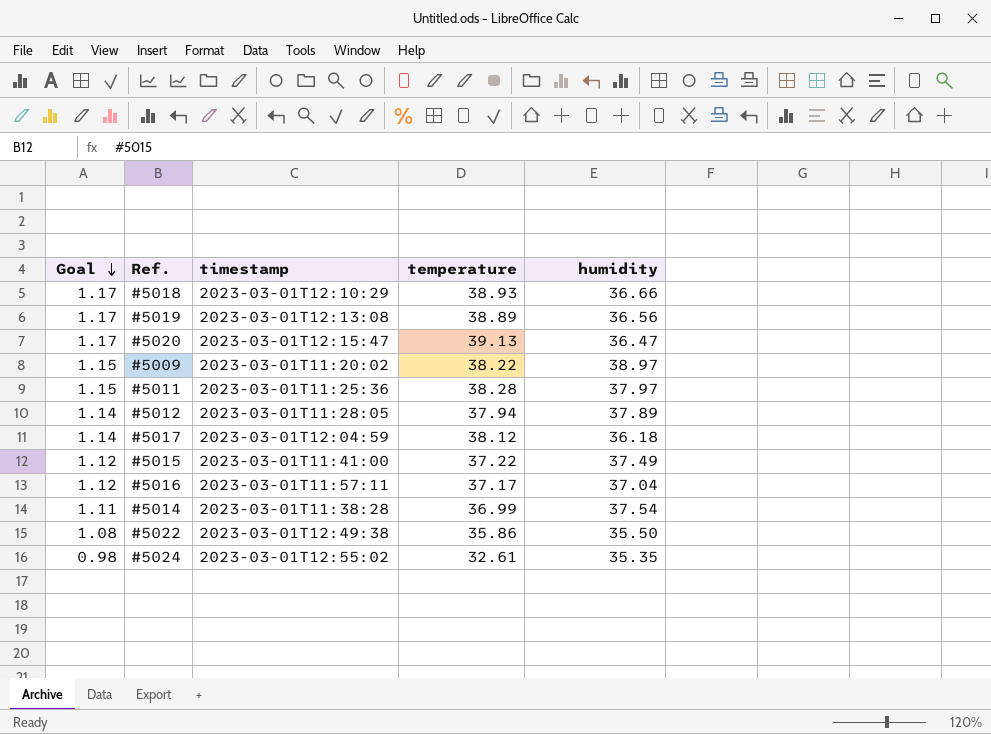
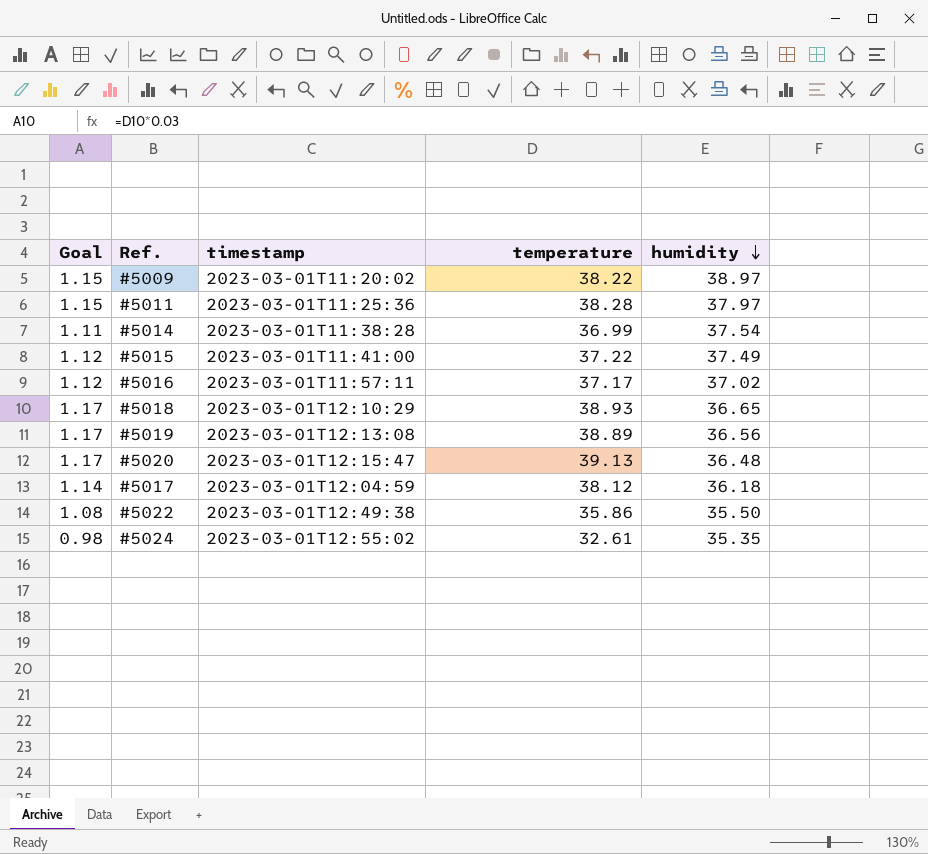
row order: Goal descending -> humidity descending
row #5012: 1.14 | 2023-03-01T11:28:05 | 37.94 | 37.89 -> none
#5016 | humidity: 37.04 -> 37.02
#5018 | humidity: 36.66 -> 36.65
#5020 | humidity: 36.47 -> 36.48

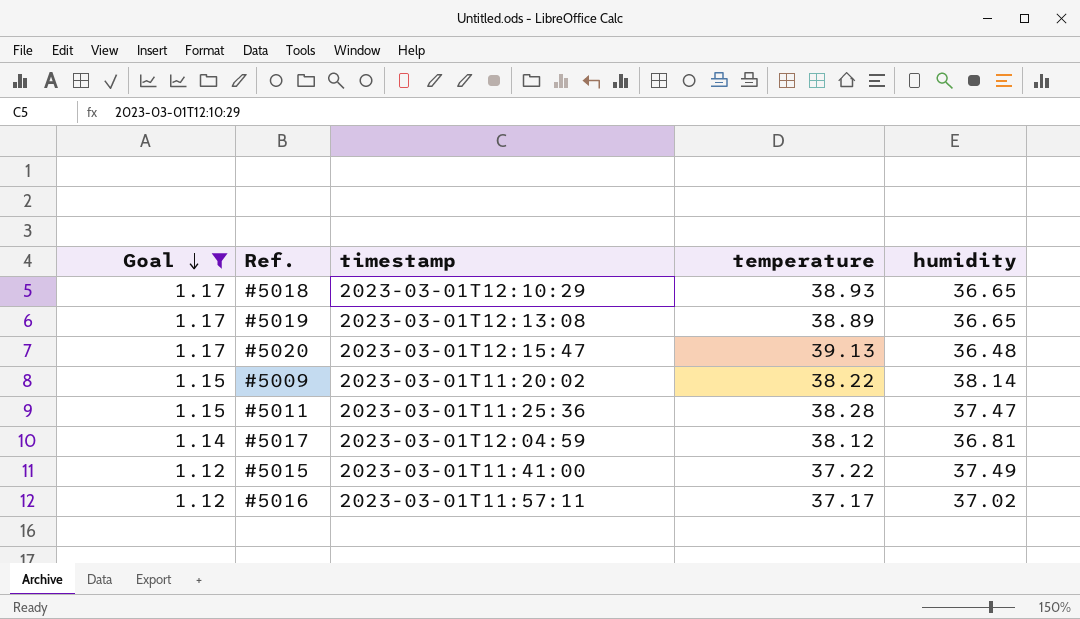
filter: none -> Goal >= 1.12
row order: humidity descending -> Goal descending
#5019 | humidity: 36.56 -> 36.65
#5009 | humidity: 38.97 -> 38.14
#5011 | humidity: 37.97 -> 37.47
#5017 | humidity: 36.18 -> 36.81

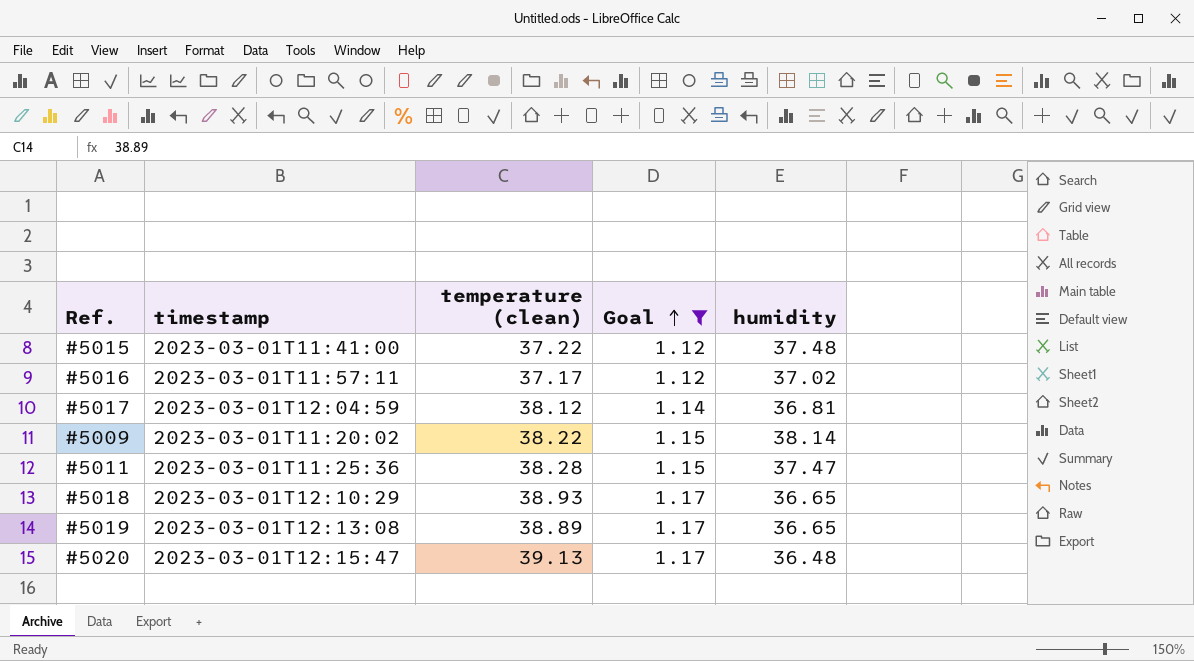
row order: Goal descending -> Goal ascending
column name: temperature -> temperature (clean)
column Goal | position: 1 -> 4
#5015 | humidity: 37.49 -> 37.48

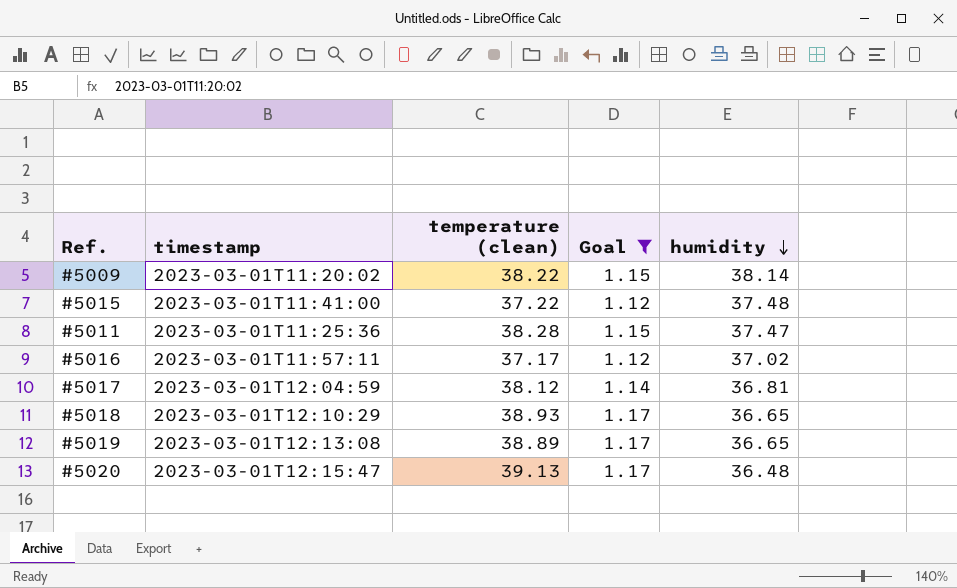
row order: Goal ascending -> humidity descending

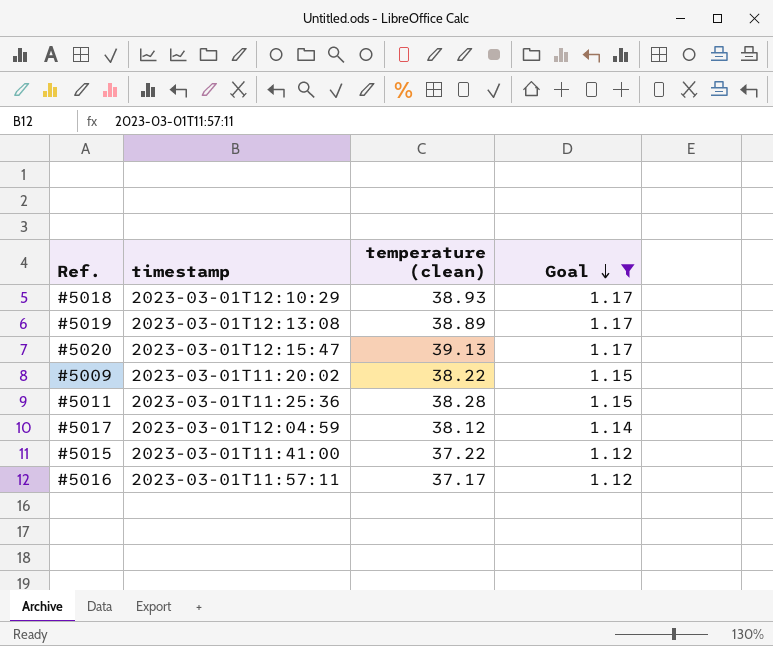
row order: humidity descending -> Goal descending
column humidity | position: 5 -> none

